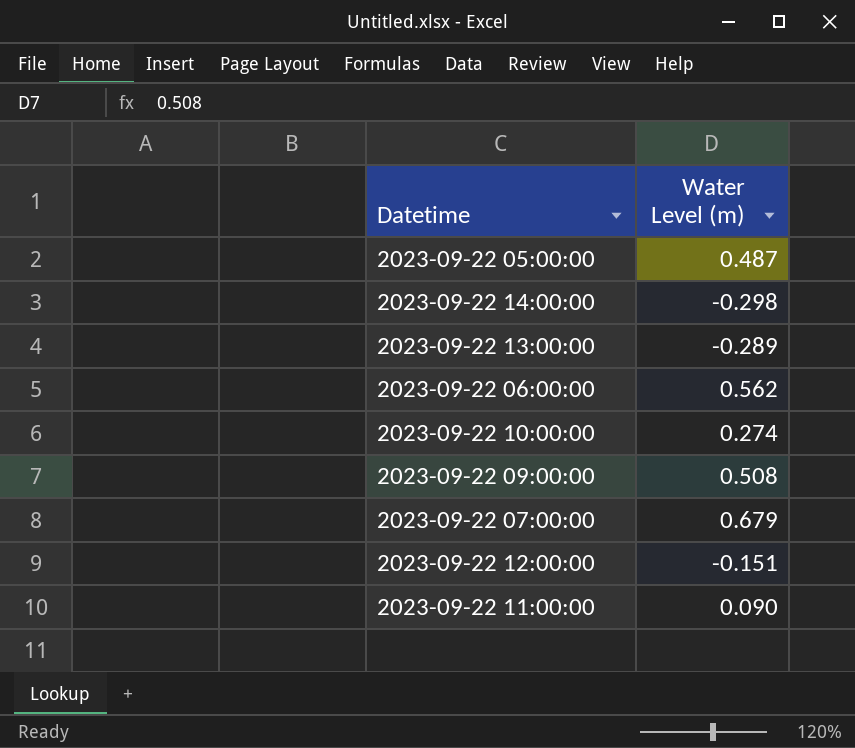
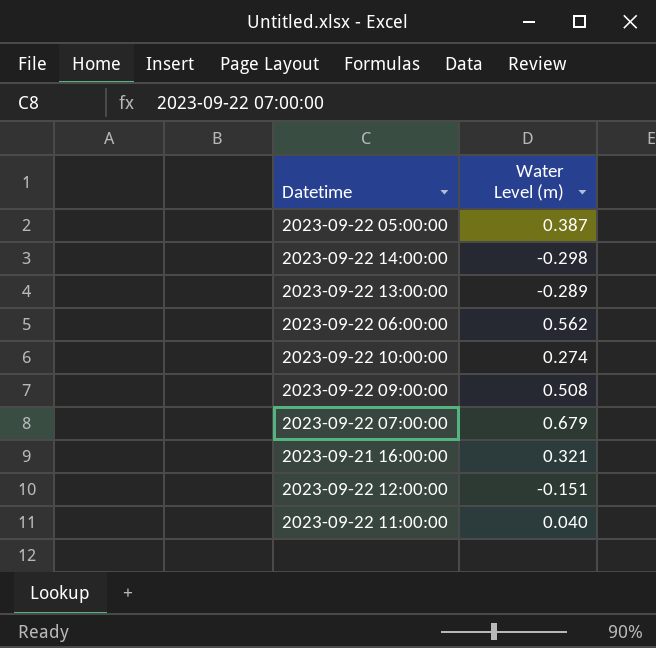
2023-09-22 05:00:00 | Water Level (m): 0.487 -> 0.387
row 2023-09-21 16:00:00: none -> 0.321
2023-09-22 11:00:00 | Water Level (m): 0.090 -> 0.040

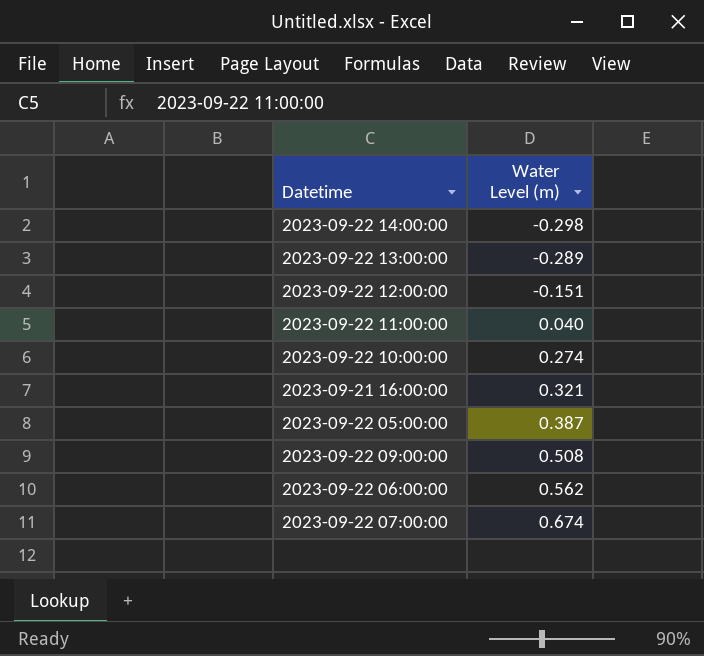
row order: none -> Water Level (m) ascending
2023-09-22 07:00:00 | Water Level (m): 0.679 -> 0.674

